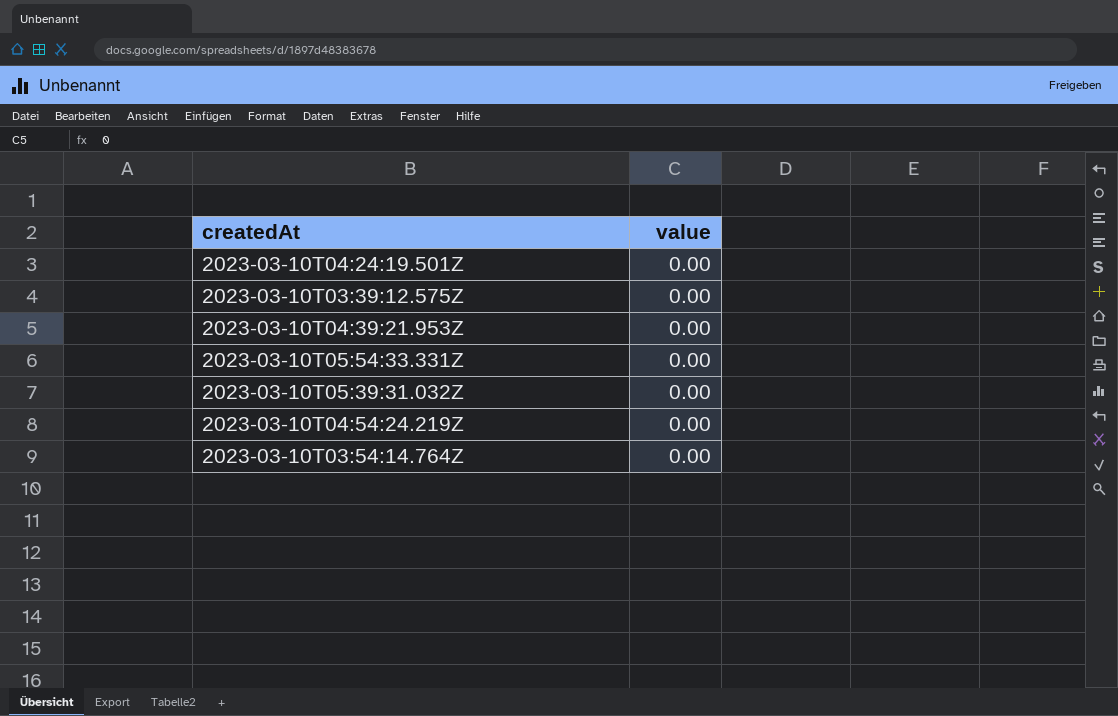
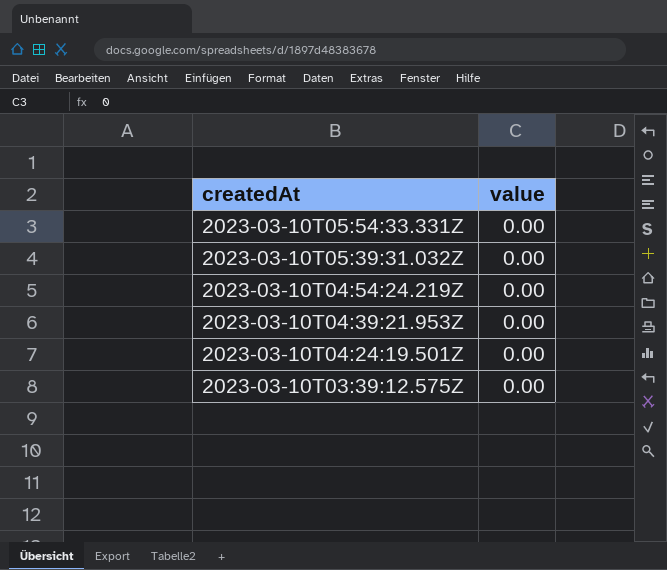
row order: none -> createdAt descending
row 2023-03-10T03:54:14.764Z: 0.00 -> none

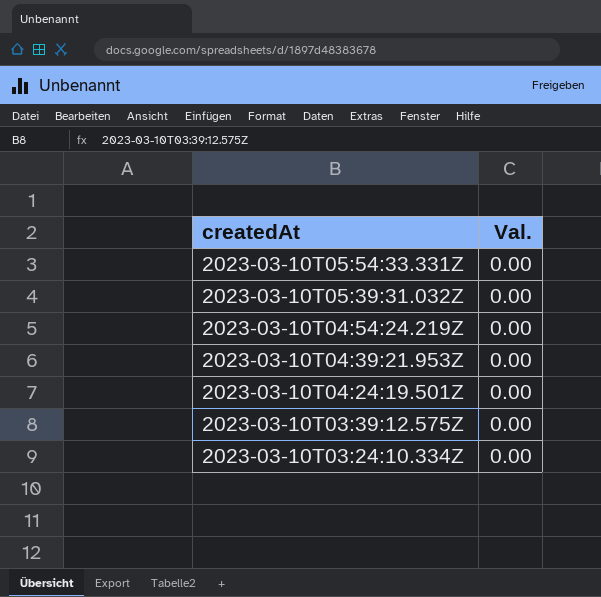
column name: value -> Val.
row 2023-03-10T03:24:10.334Z: none -> 0.00

